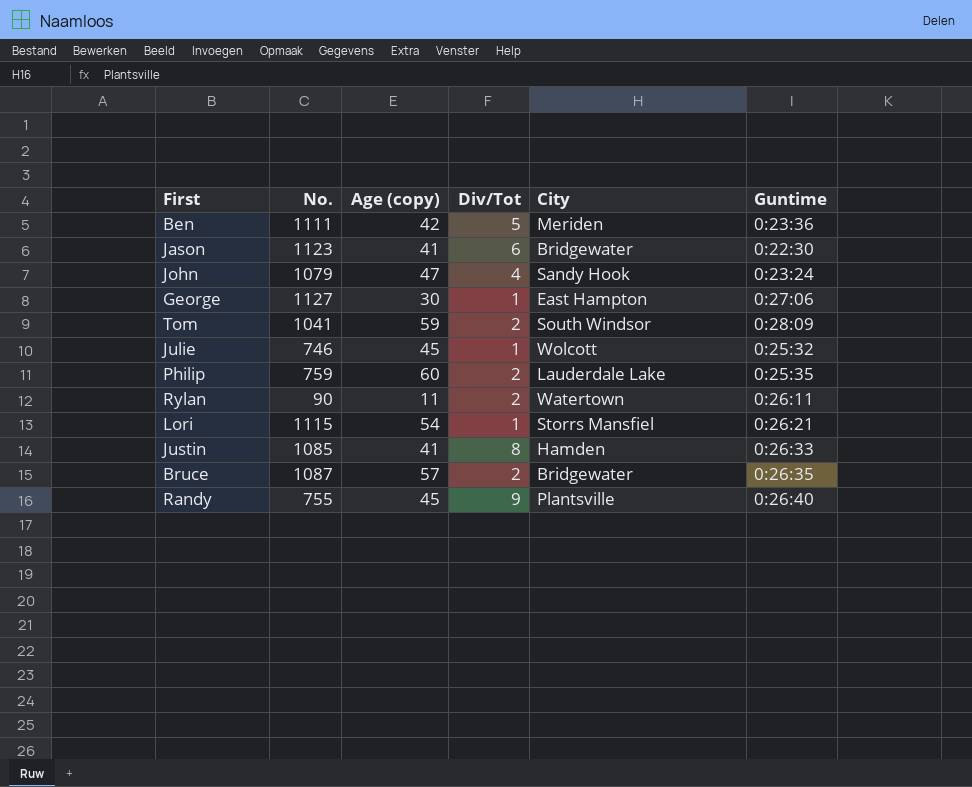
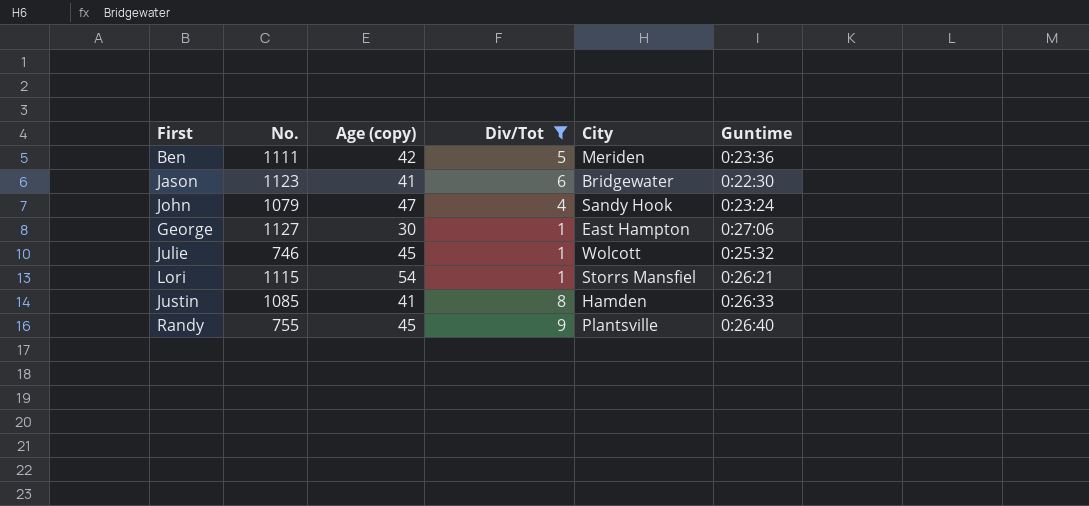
filter: none -> Div/Tot != 2

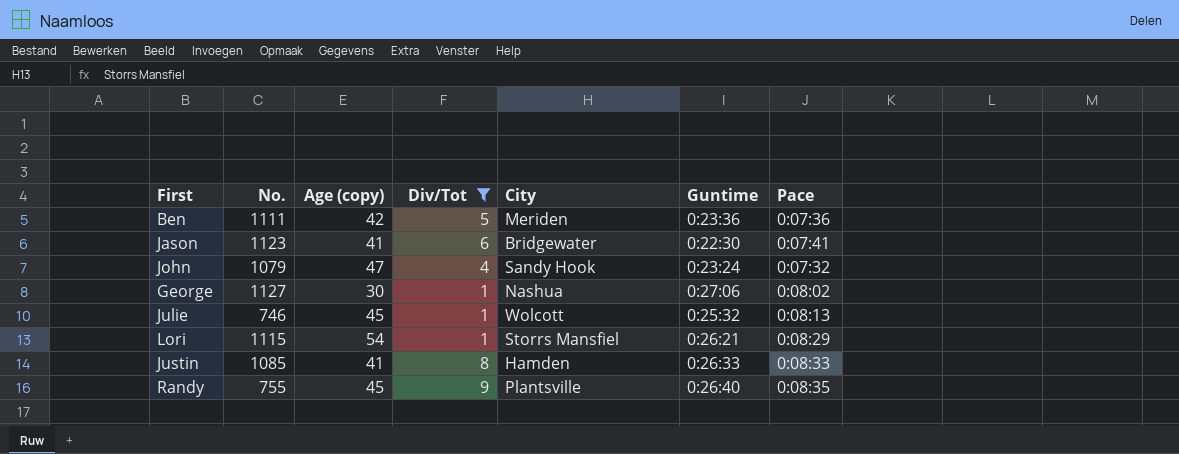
column Pace | position: none -> 7
George | City: East Hampton -> Nashua

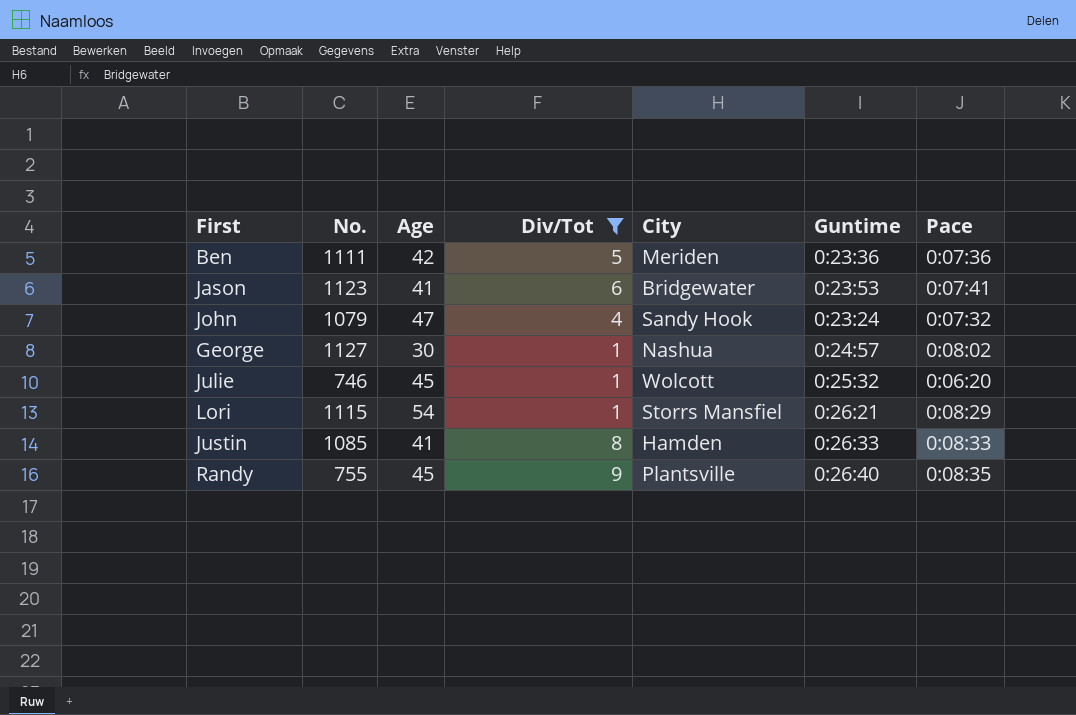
column name: Age (copy) -> Age
Jason | Guntime: 0:22:30 -> 0:23:53
George | Guntime: 0:27:06 -> 0:24:57
Julie | Pace: 0:08:13 -> 0:06:20

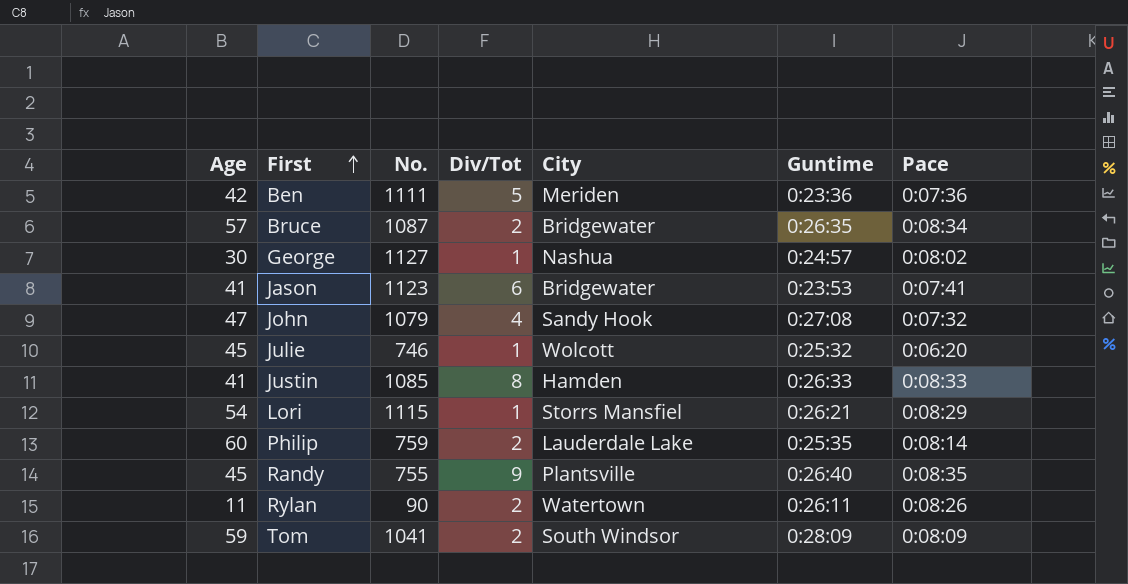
filter: Div/Tot != 2 -> none
row order: none -> First ascending
column Age | position: 3 -> 1
John | Guntime: 0:23:24 -> 0:27:08

